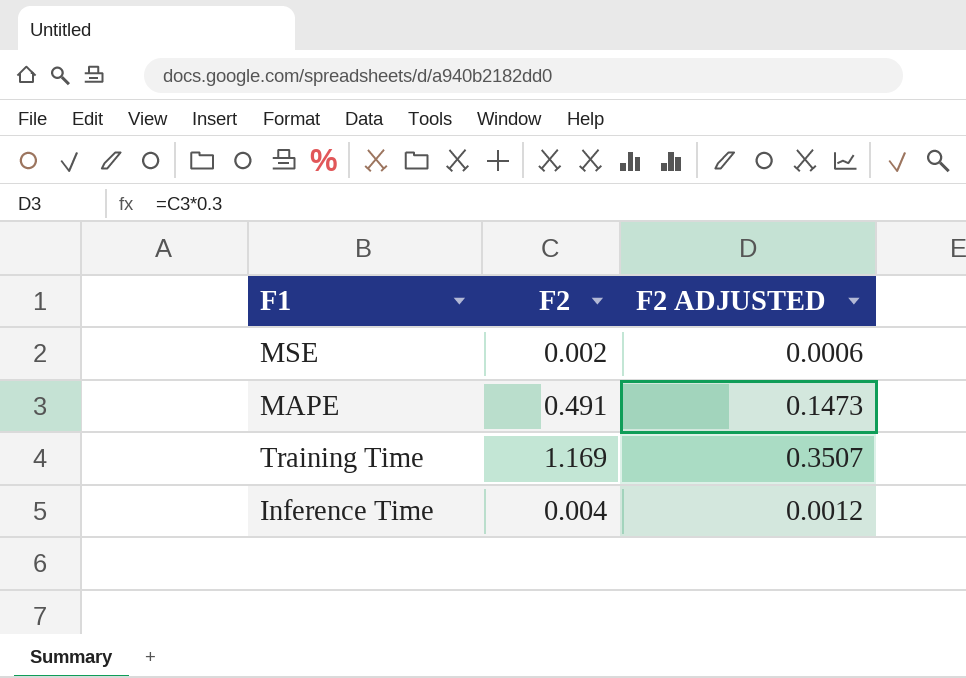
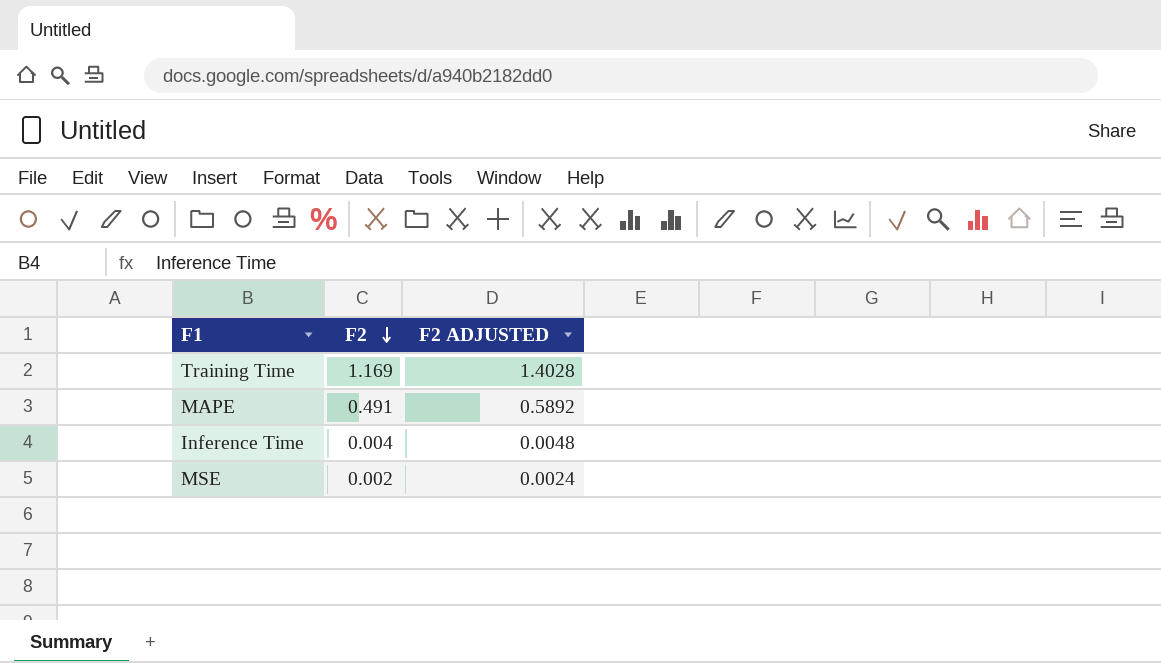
row order: none -> F2 descending
column F2 ADJUSTED | formula: [F2] * 0.3 -> [F2] * 1.2

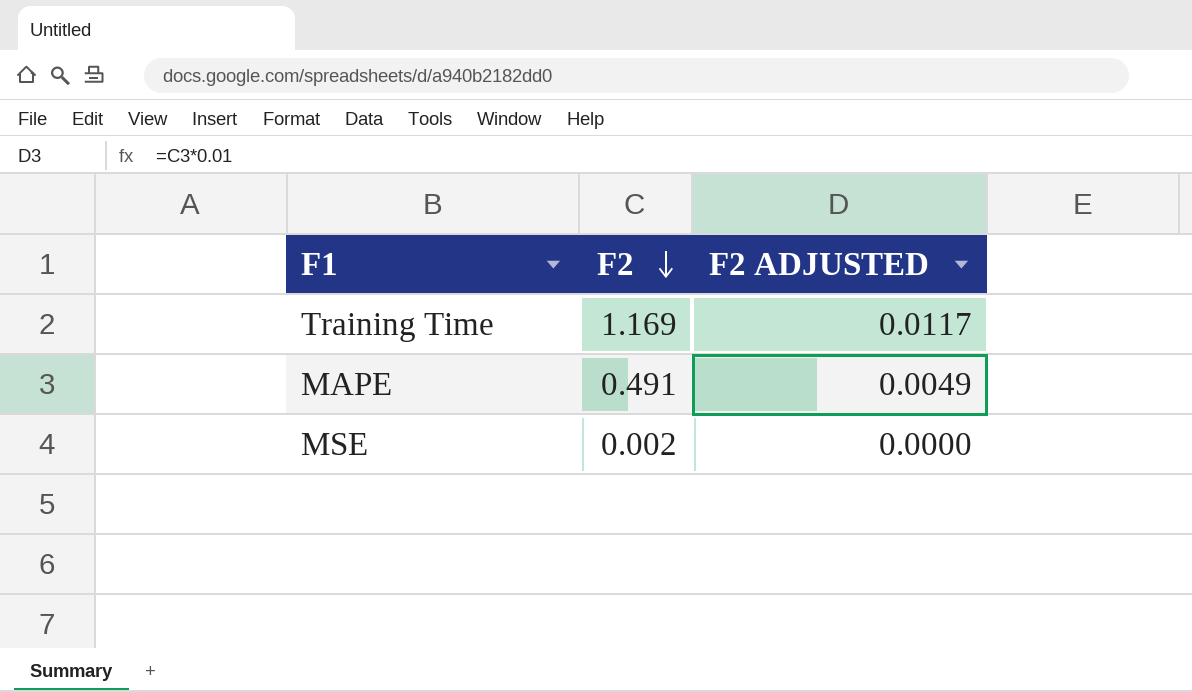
column F2 ADJUSTED | formula: [F2] * 1.2 -> [F2] * 0.01
row Inference Time: 0.004 | 0.0048 -> none

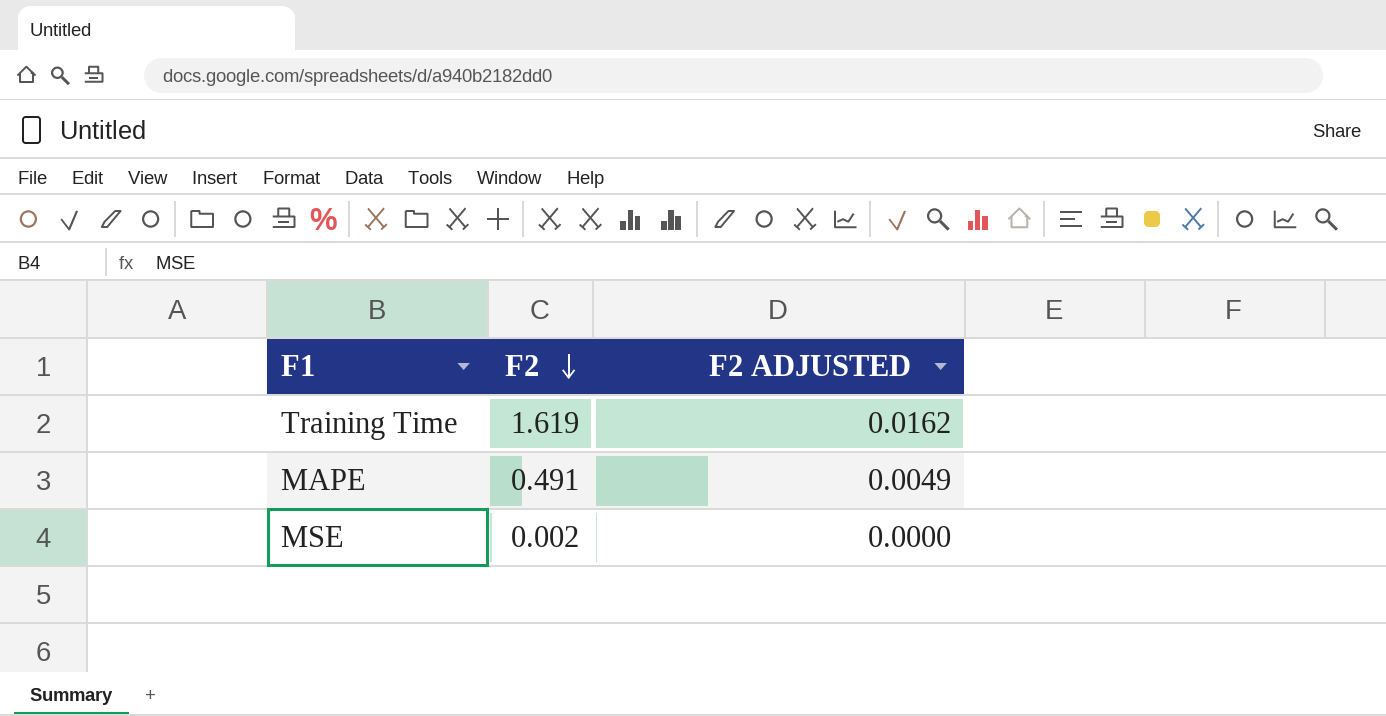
Training Time | F2: 1.169 -> 1.619
Training Time | F2 ADJUSTED: 0.0117 -> 0.0162

